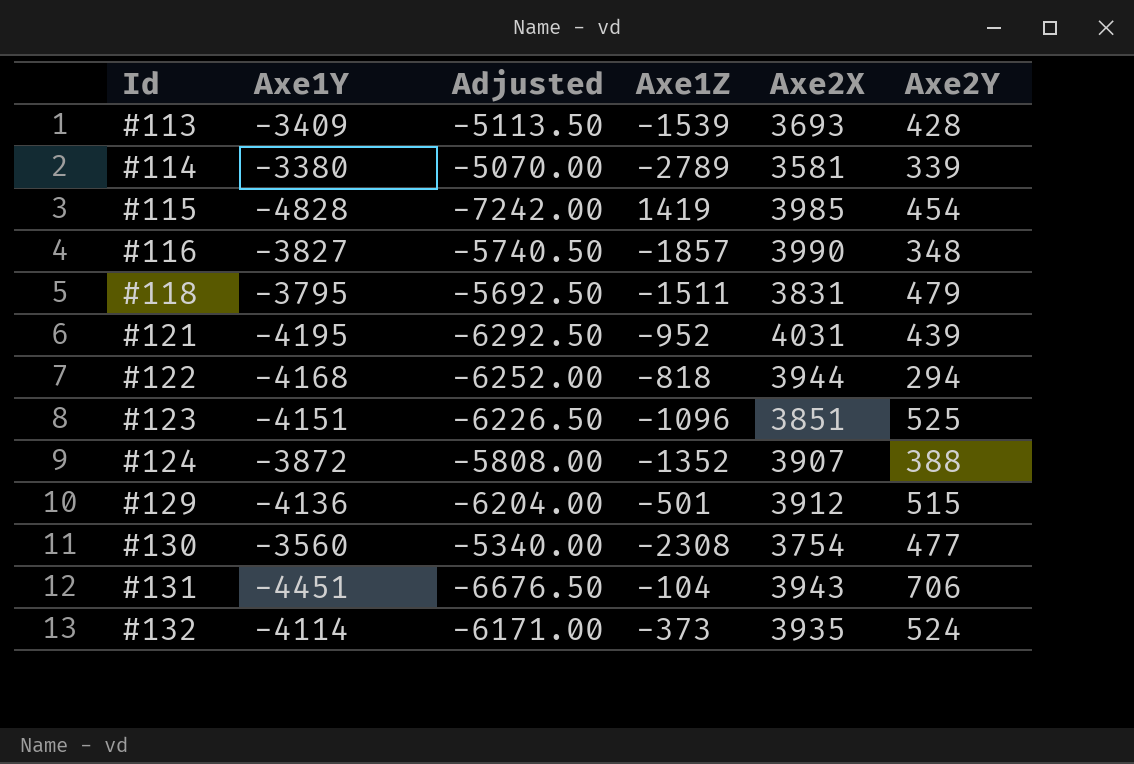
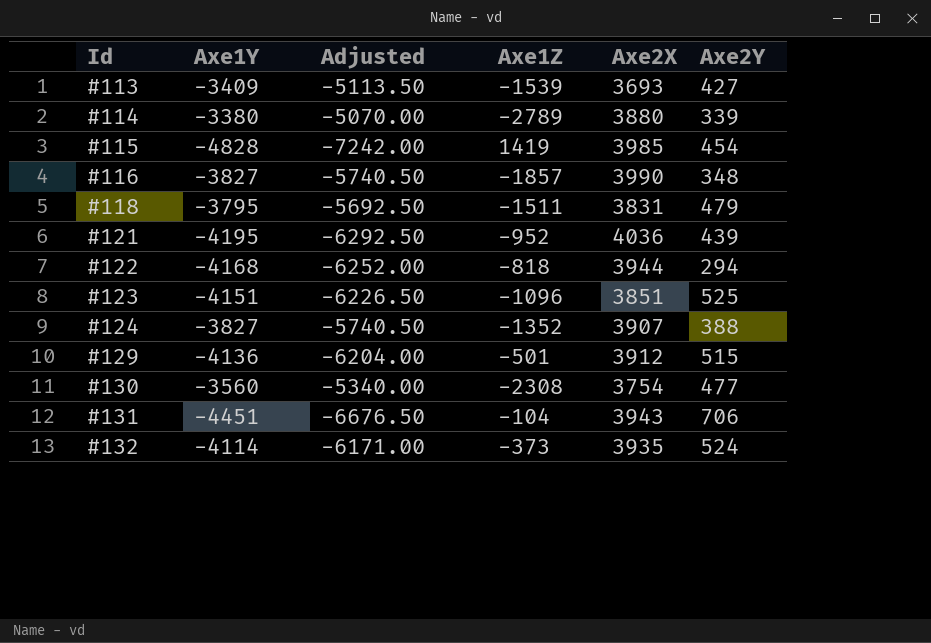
#113 | Axe2Y: 428 -> 427
#114 | Axe2X: 3581 -> 3880
#121 | Axe2X: 4031 -> 4036
#124 | Axe1Y: -3872 -> -3827
#124 | Adjusted: -5808.00 -> -5740.50

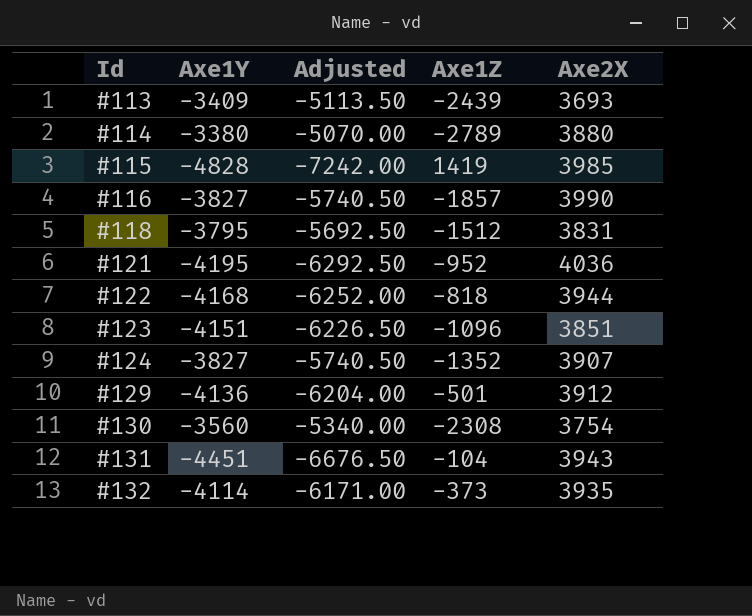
column Axe2Y | position: 6 -> none
#113 | Axe1Z: -1539 -> -2439
#118 | Axe1Z: -1511 -> -1512

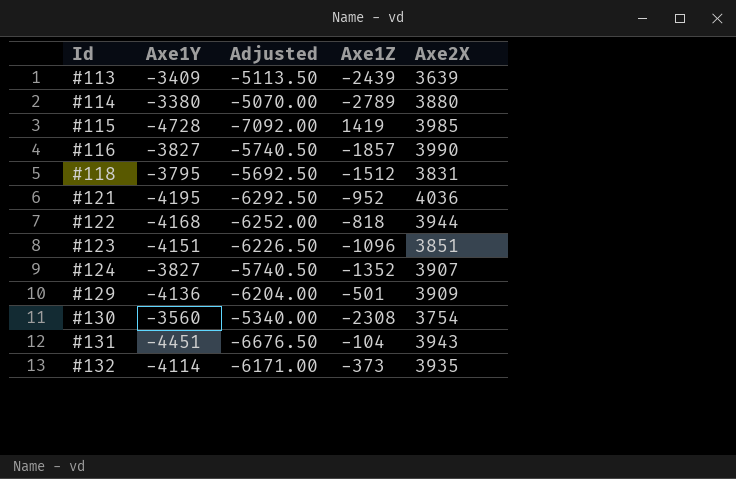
#113 | Axe2X: 3693 -> 3639
#115 | Axe1Y: -4828 -> -4728
#115 | Adjusted: -7242.00 -> -7092.00
#129 | Axe2X: 3912 -> 3909

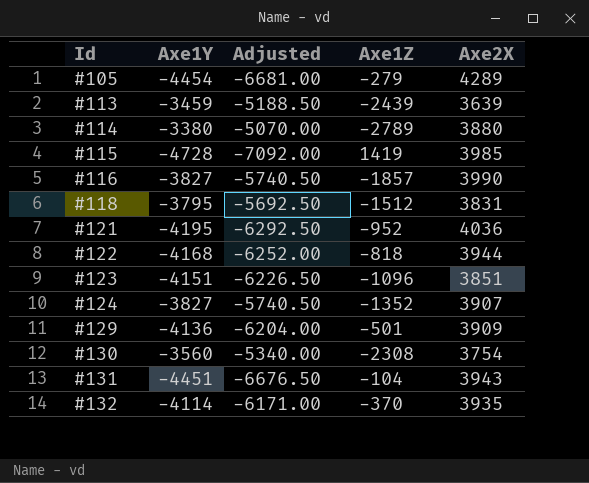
row #105: none -> -4454 | -6681.00 | -279 | 4289
#113 | Axe1Y: -3409 -> -3459
#113 | Adjusted: -5113.50 -> -5188.50
#132 | Axe1Z: -373 -> -370

